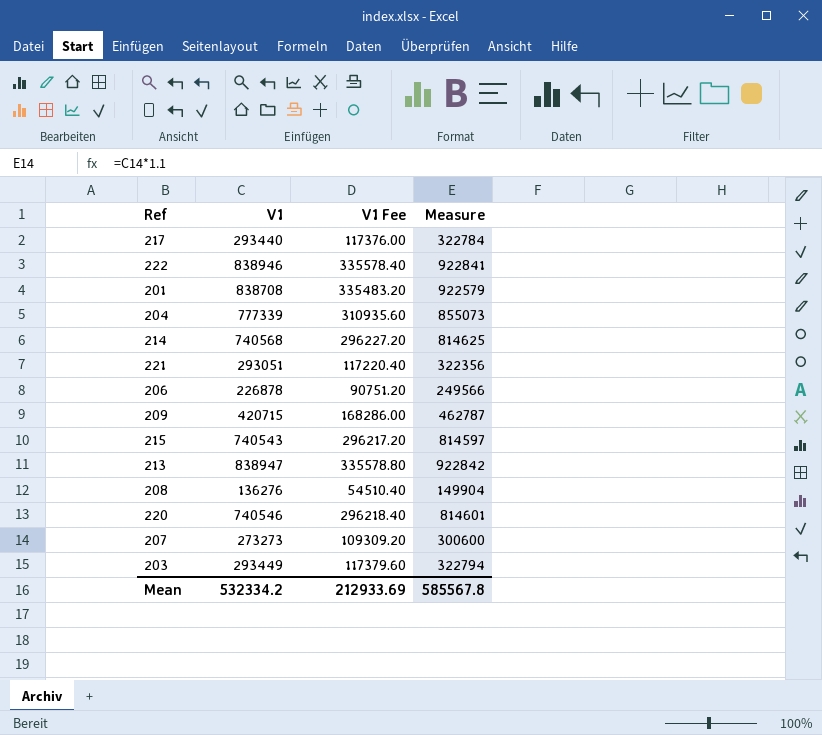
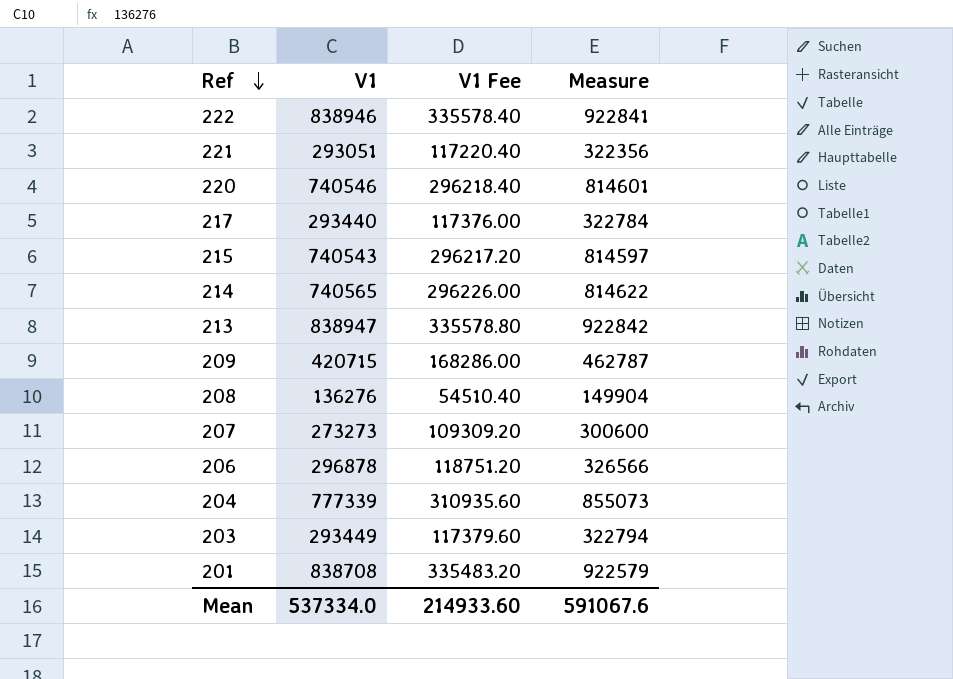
row order: none -> Ref descending
214 | V1: 740568 -> 740565
214 | V1 Fee: 296227.20 -> 296226.00
214 | Measure: 814625 -> 814622
206 | V1: 226878 -> 296878
206 | V1 Fee: 90751.20 -> 118751.20
206 | Measure: 249566 -> 326566
Mean | V1: 532334.2 -> 537334.0
Mean | V1 Fee: 212933.69 -> 214933.60
Mean | Measure: 585567.8 -> 591067.6

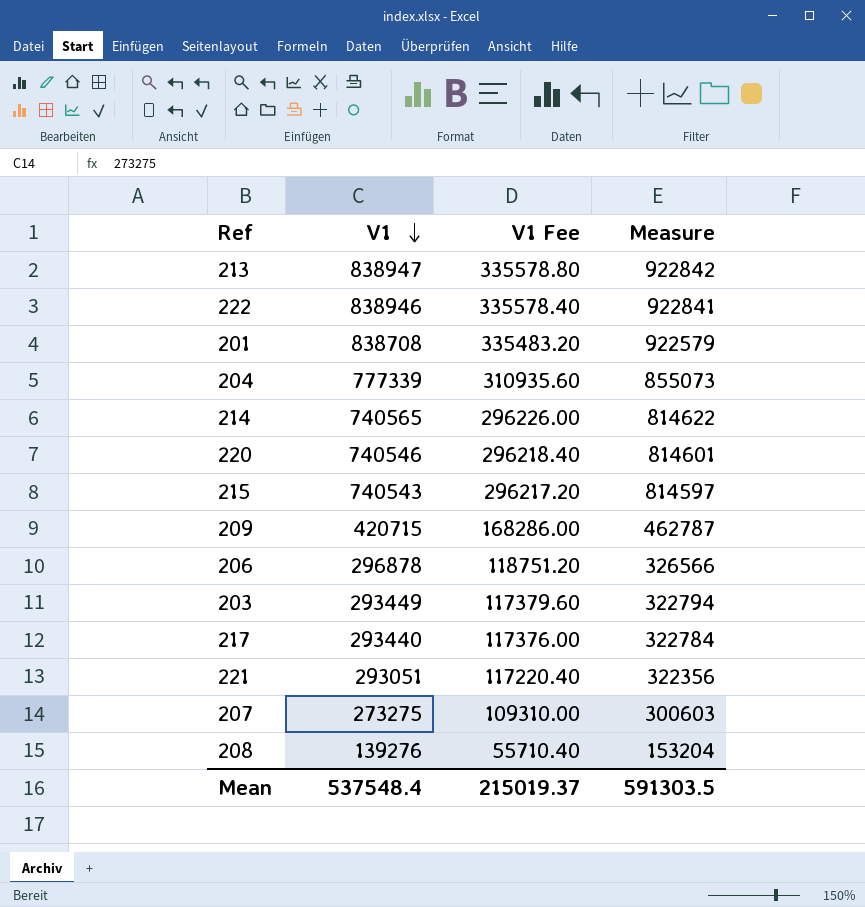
row order: Ref descending -> V1 descending
207 | V1: 273273 -> 273275
207 | V1 Fee: 109309.20 -> 109310.00
207 | Measure: 300600 -> 300603
208 | V1: 136276 -> 139276
208 | V1 Fee: 54510.40 -> 55710.40
208 | Measure: 149904 -> 153204
Mean | V1: 537334.0 -> 537548.4
Mean | V1 Fee: 214933.60 -> 215019.37
Mean | Measure: 591067.6 -> 591303.5

